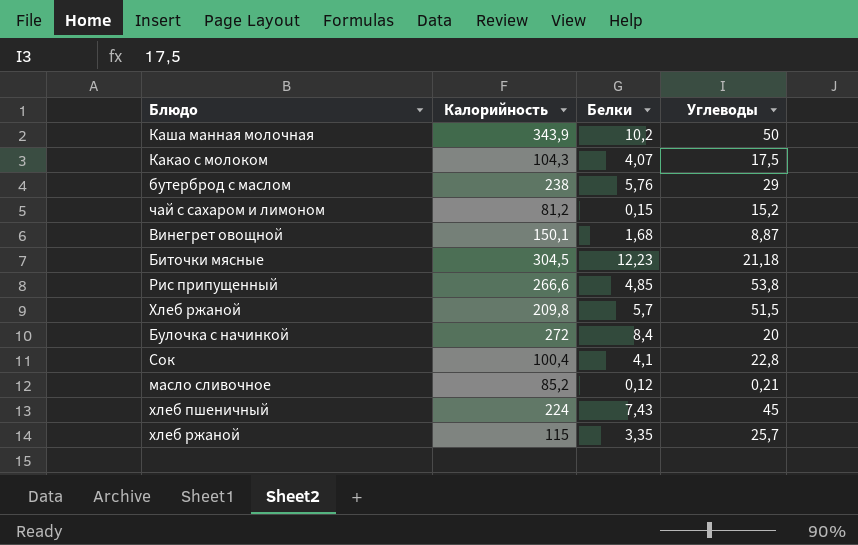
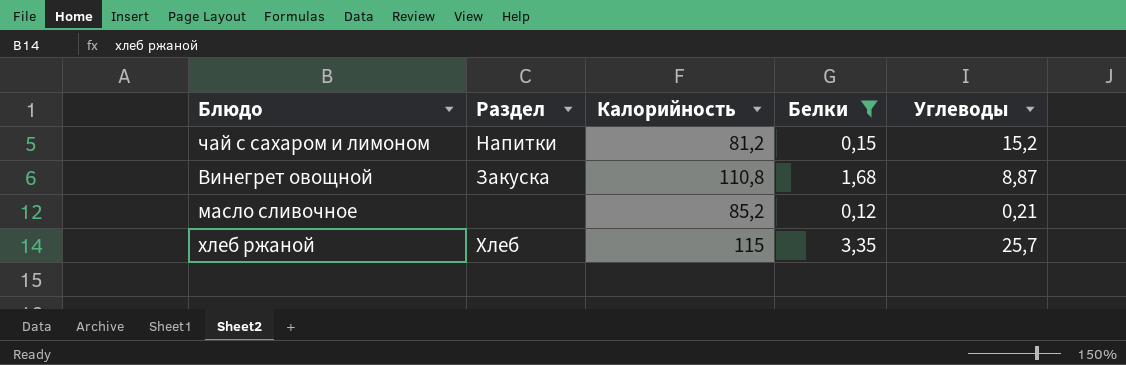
filter: none -> Белки <= 3,35
column Раздел | position: none -> 2
Винегрет овощной | Калорийность: 150,1 -> 110,8

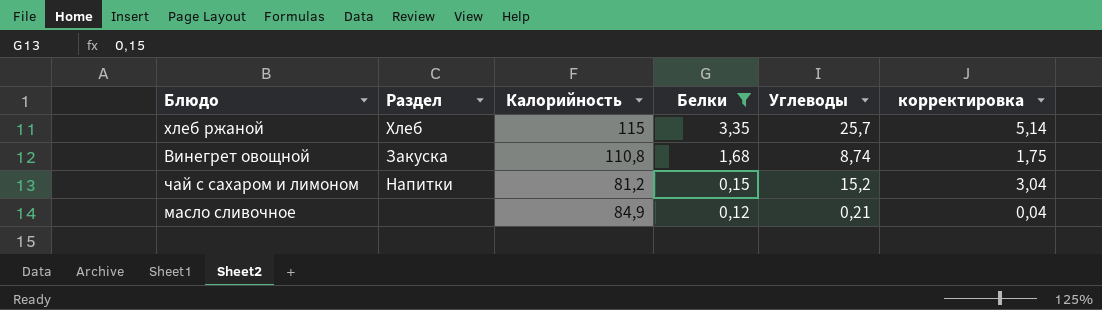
row order: none -> Белки descending
column корректировка | formula: none -> [Углеводы] * 0,2
Винегрет овощной | Углеводы: 8,87 -> 8,74
масло сливочное | Калорийность: 85,2 -> 84,9

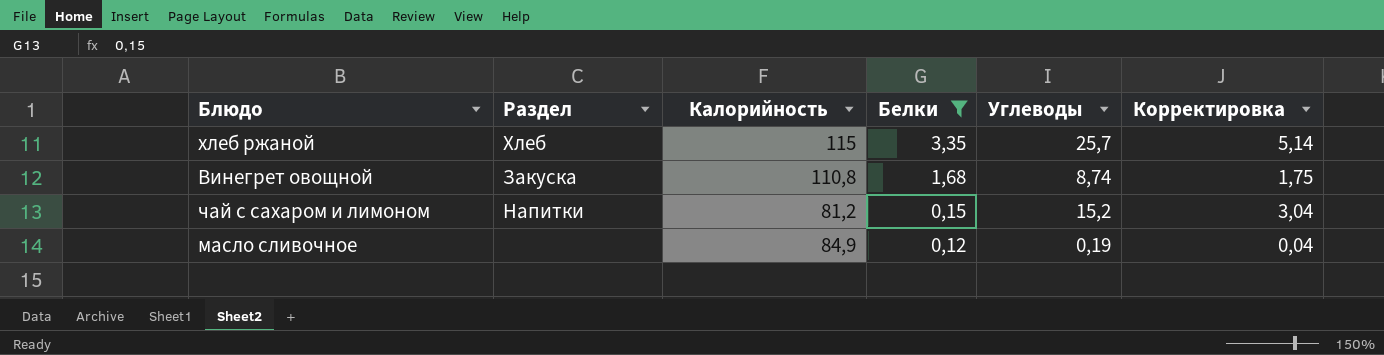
column name: корректировка -> Корректировка
масло сливочное | Углеводы: 0,21 -> 0,19

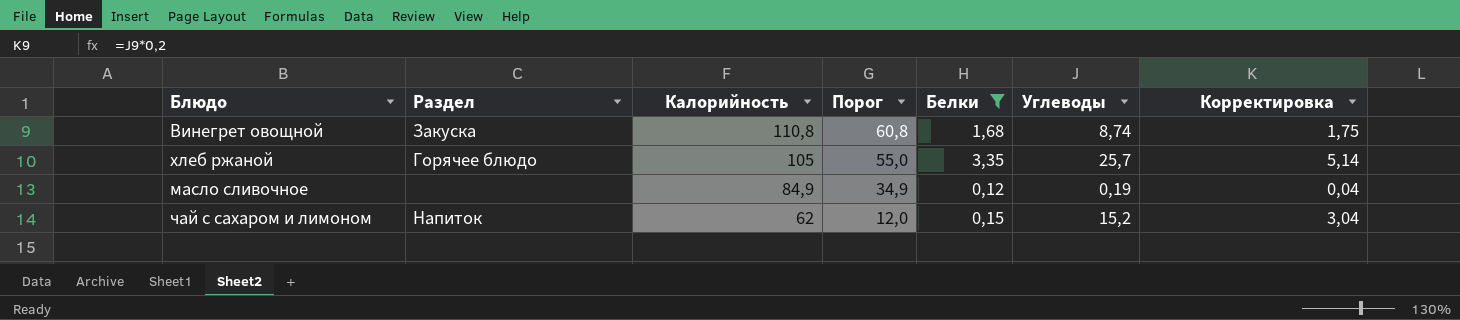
row order: Белки descending -> Калорийность descending
column Порог | formula: none -> [Калорийность] - 50
хлеб ржаной | Раздел: Хлеб -> Горячее блюдо
хлеб ржаной | Калорийность: 115 -> 105
чай с сахаром и лимоном | Раздел: Напитки -> Напиток
чай с сахаром и лимоном | Калорийность: 81,2 -> 62

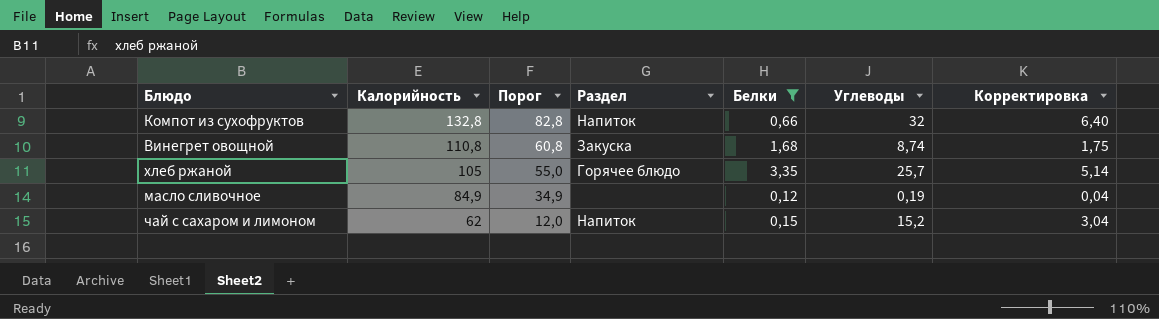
column Раздел | position: 2 -> 4
row Компот из сухофруктов: none -> 132,8 | 82,8 | Напиток | 0,66 | 32 | 6,40

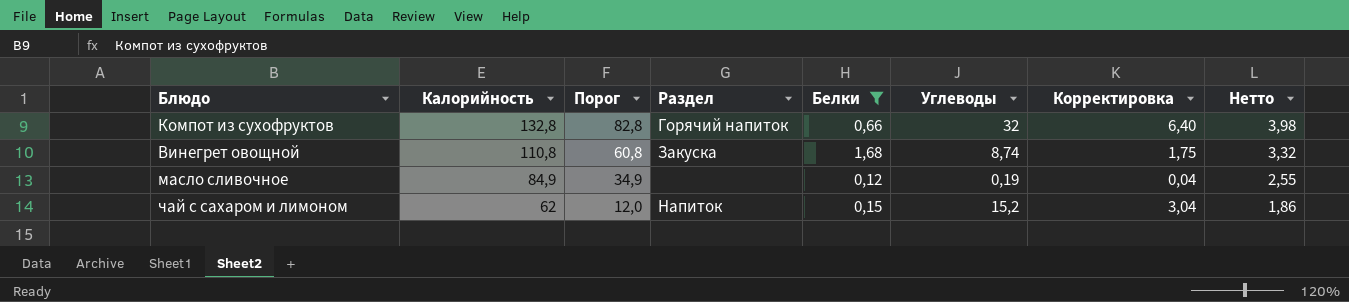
column Нетто | formula: none -> [Калорийность] * 0,03
row хлеб ржаной: 105 | 55,0 | Горячее блюдо | 3,35 | 25,7 | 5,14 -> none
Компот из сухофруктов | Раздел: Напиток -> Горячий напиток

